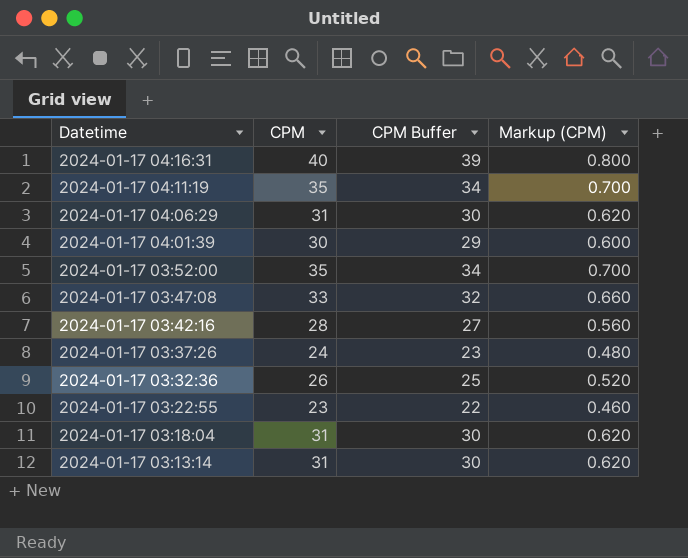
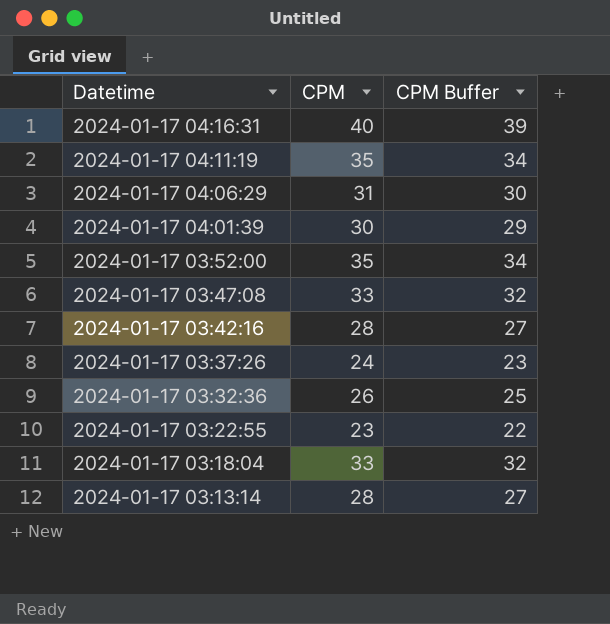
column Markup (CPM) | formula: [CPM] * 0.02 -> none
2024-01-17 03:18:04 | CPM: 31 -> 33
2024-01-17 03:18:04 | CPM Buffer: 30 -> 32
2024-01-17 03:13:14 | CPM: 31 -> 28
2024-01-17 03:13:14 | CPM Buffer: 30 -> 27

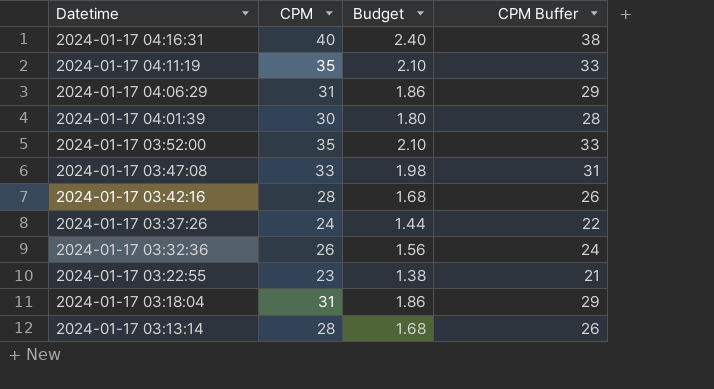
column Budget | formula: none -> [CPM] * 0.06
column CPM Buffer | formula: [CPM] - 1 -> [CPM] - 2
2024-01-17 03:18:04 | CPM: 33 -> 31

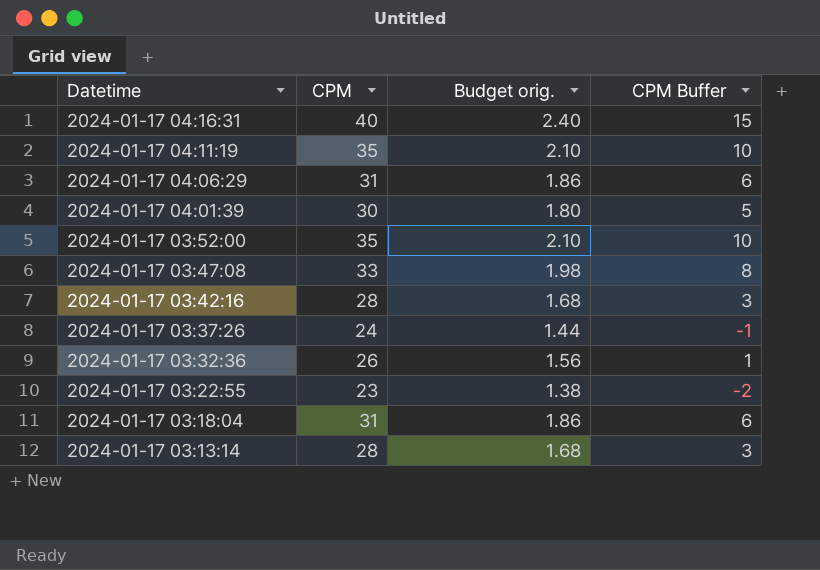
column name: Budget -> Budget orig.
column CPM Buffer | formula: [CPM] - 2 -> [CPM] - 25

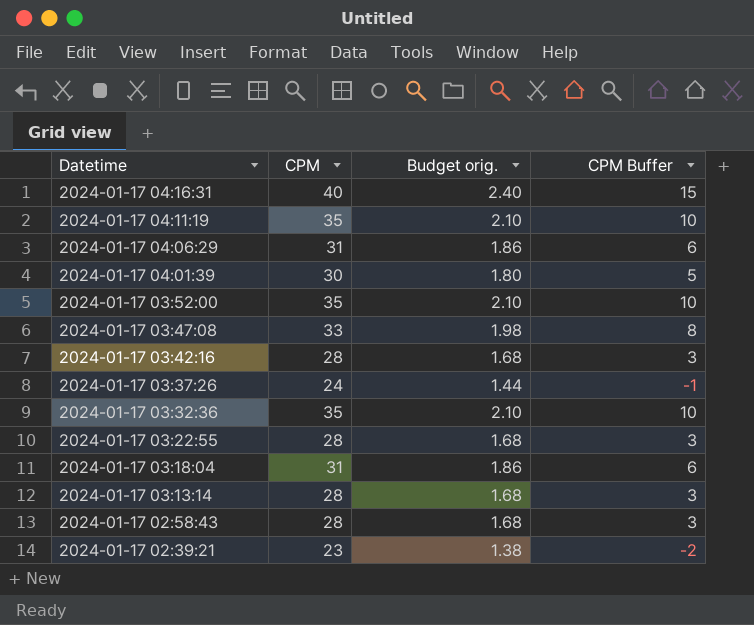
2024-01-17 03:32:36 | CPM: 26 -> 35
2024-01-17 03:32:36 | Budget orig.: 1.56 -> 2.10
2024-01-17 03:32:36 | CPM Buffer: 1 -> 10
2024-01-17 03:22:55 | CPM: 23 -> 28
2024-01-17 03:22:55 | Budget orig.: 1.38 -> 1.68
2024-01-17 03:22:55 | CPM Buffer: -2 -> 3
row 2024-01-17 02:58:43: none -> 28 | 1.68 | 3
row 2024-01-17 02:39:21: none -> 23 | 1.38 | -2

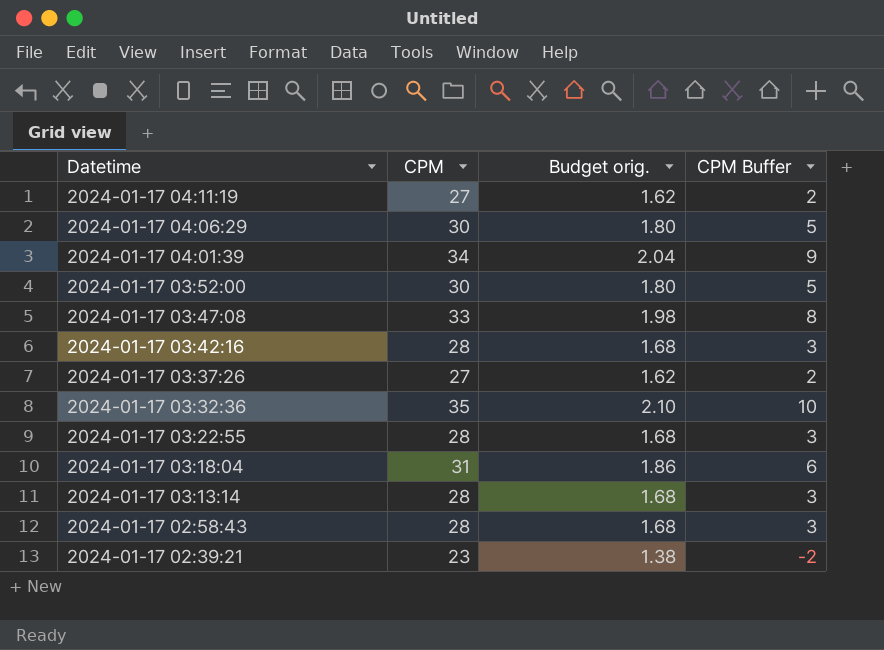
row 2024-01-17 04:16:31: 40 | 2.40 | 15 -> none
2024-01-17 04:11:19 | CPM: 35 -> 27
2024-01-17 04:11:19 | Budget orig.: 2.10 -> 1.62
2024-01-17 04:11:19 | CPM Buffer: 10 -> 2
2024-01-17 04:06:29 | CPM: 31 -> 30
2024-01-17 04:06:29 | Budget orig.: 1.86 -> 1.80
2024-01-17 04:06:29 | CPM Buffer: 6 -> 5
2024-01-17 04:01:39 | CPM: 30 -> 34
2024-01-17 04:01:39 | Budget orig.: 1.80 -> 2.04
2024-01-17 04:01:39 | CPM Buffer: 5 -> 9
2024-01-17 03:52:00 | CPM: 35 -> 30
2024-01-17 03:52:00 | Budget orig.: 2.10 -> 1.80
2024-01-17 03:52:00 | CPM Buffer: 10 -> 5
2024-01-17 03:37:26 | CPM: 24 -> 27
2024-01-17 03:37:26 | Budget orig.: 1.44 -> 1.62
2024-01-17 03:37:26 | CPM Buffer: -1 -> 2

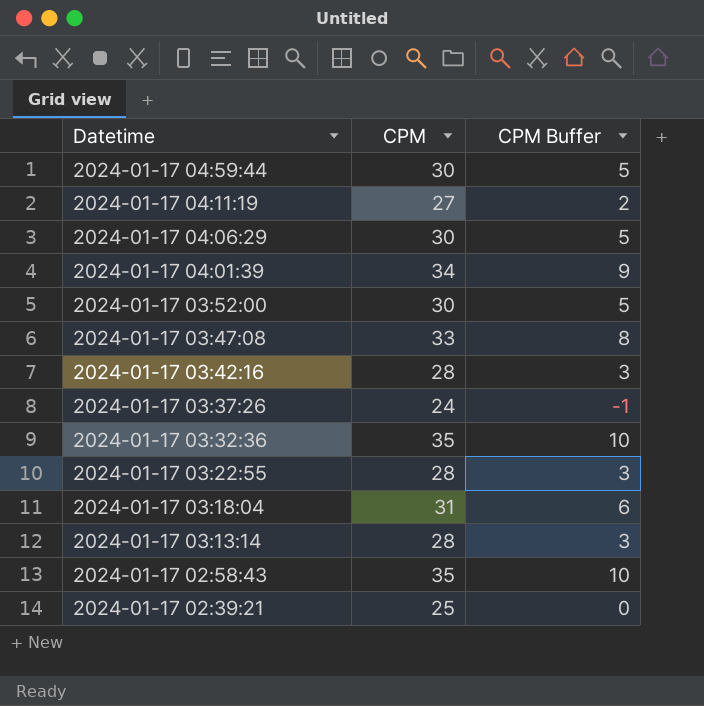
column Budget orig. | formula: [CPM] * 0.06 -> none
row 2024-01-17 04:59:44: none -> 30 | 5
2024-01-17 03:37:26 | CPM: 27 -> 24
2024-01-17 03:37:26 | CPM Buffer: 2 -> -1
2024-01-17 02:58:43 | CPM: 28 -> 35
2024-01-17 02:58:43 | CPM Buffer: 3 -> 10
2024-01-17 02:39:21 | CPM: 23 -> 25
2024-01-17 02:39:21 | CPM Buffer: -2 -> 0

